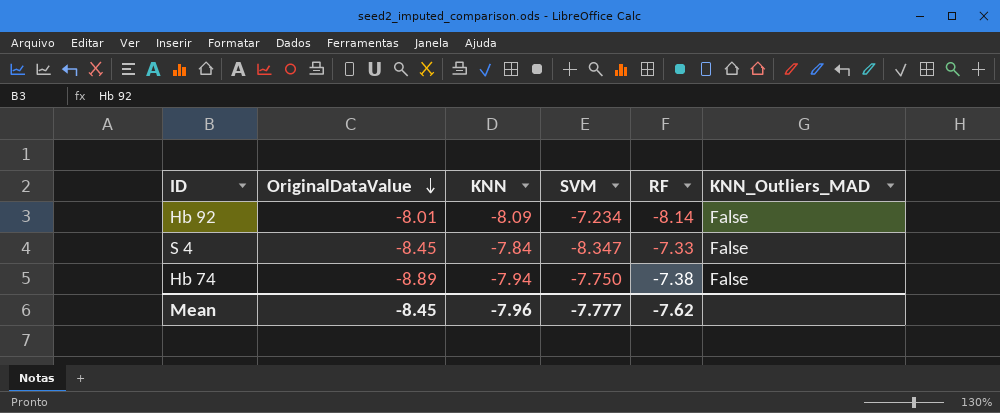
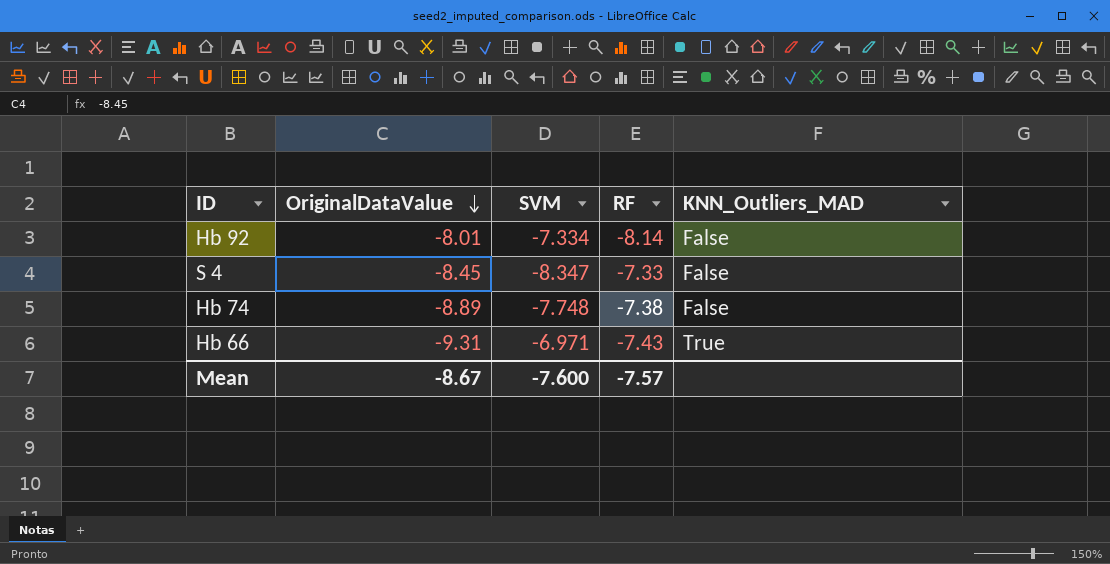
column KNN | position: 3 -> none
Hb 92 | SVM: -7.234 -> -7.334
Hb 74 | SVM: -7.750 -> -7.748
row Hb 66: none -> -9.31 | -6.971 | -7.43 | True
Mean | OriginalDataValue: -8.45 -> -8.67
Mean | SVM: -7.777 -> -7.600
Mean | RF: -7.62 -> -7.57

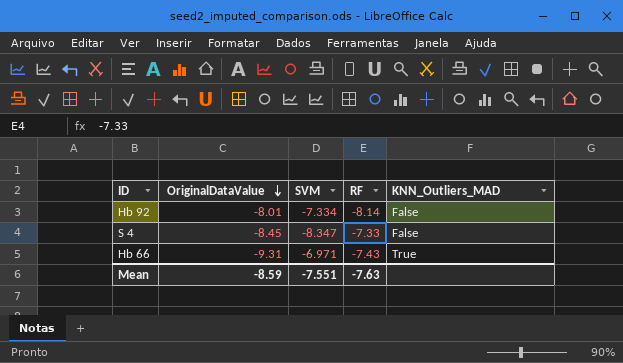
row Hb 74: -8.89 | -7.748 | -7.38 | False -> none
Mean | OriginalDataValue: -8.67 -> -8.59
Mean | SVM: -7.600 -> -7.551
Mean | RF: -7.57 -> -7.63

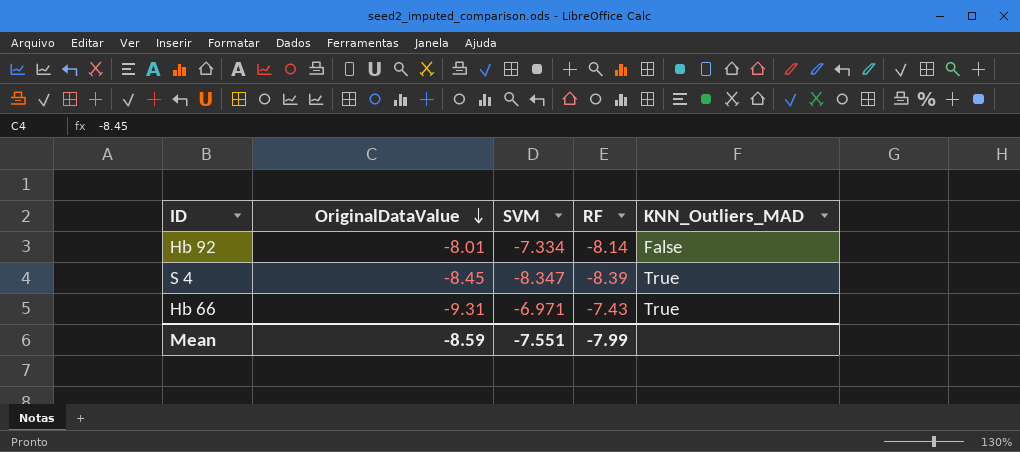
S 4 | RF: -7.33 -> -8.39
S 4 | KNN_Outliers_MAD: False -> True
Mean | RF: -7.63 -> -7.99

